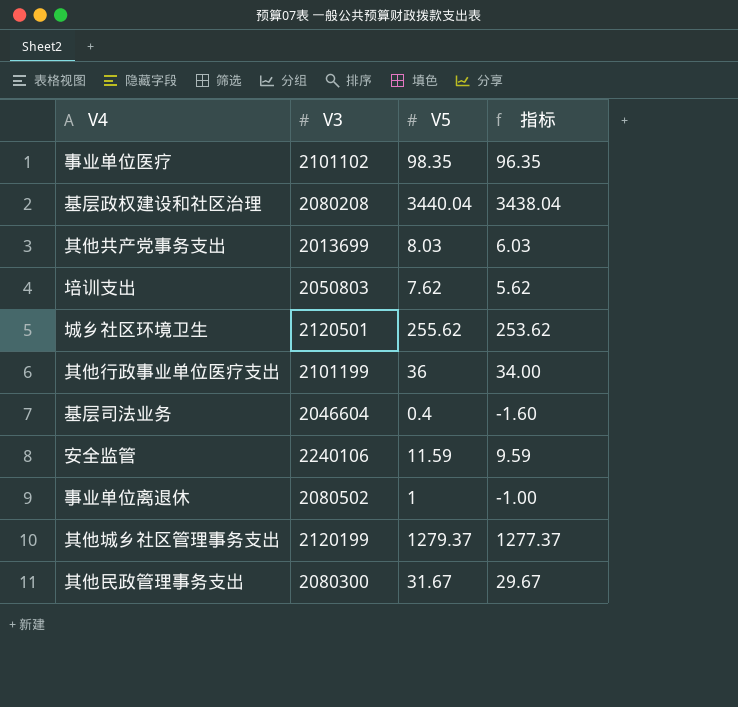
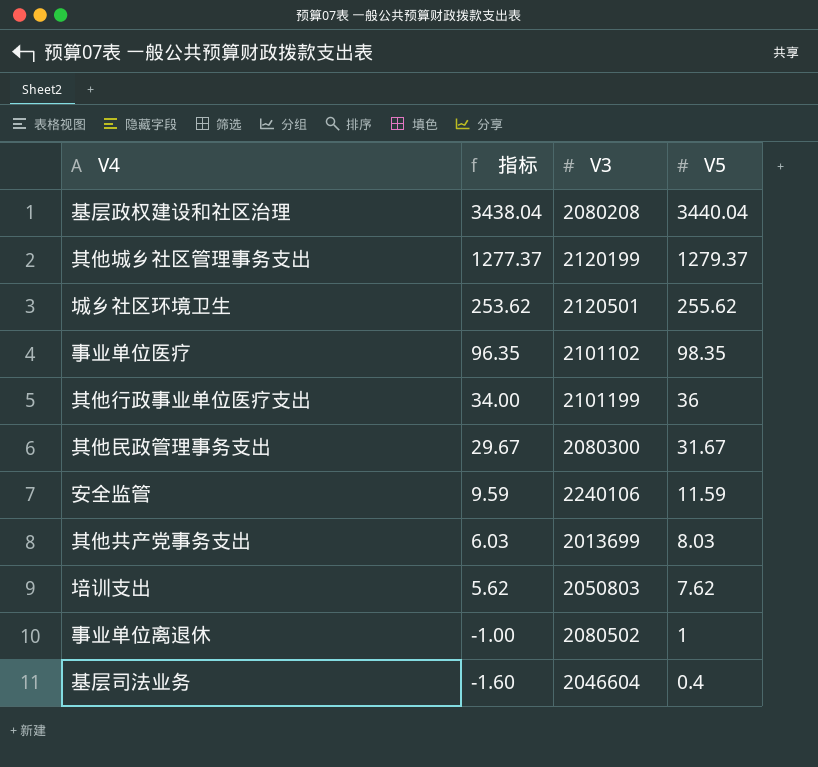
row order: none -> 指标 descending
column 指标 | position: 4 -> 2

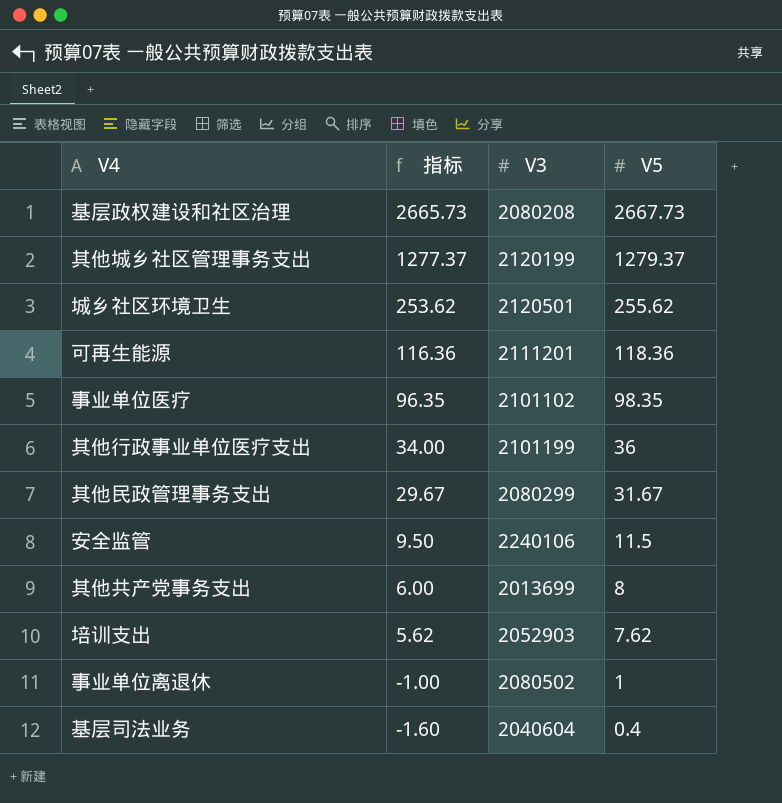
基层政权建设和社区治理 | 指标: 3438.04 -> 2665.73
基层政权建设和社区治理 | V5: 3440.04 -> 2667.73
row 可再生能源: none -> 116.36 | 2111201 | 118.36
其他民政管理事务支出 | V3: 2080300 -> 2080299
安全监管 | 指标: 9.59 -> 9.50
安全监管 | V5: 11.59 -> 11.5
其他共产党事务支出 | 指标: 6.03 -> 6.00
其他共产党事务支出 | V5: 8.03 -> 8
培训支出 | V3: 2050803 -> 2052903
基层司法业务 | V3: 2046604 -> 2040604

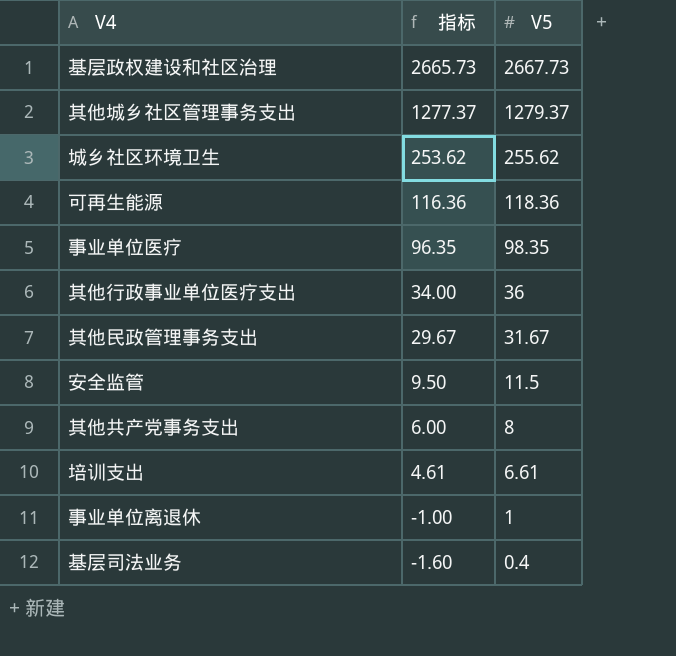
column V3 | position: 3 -> none
培训支出 | 指标: 5.62 -> 4.61
培训支出 | V5: 7.62 -> 6.61

